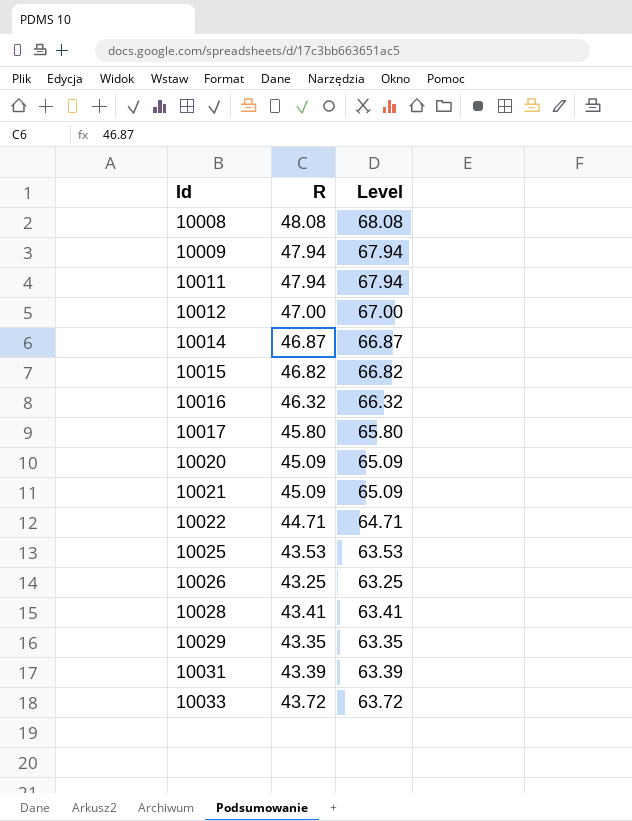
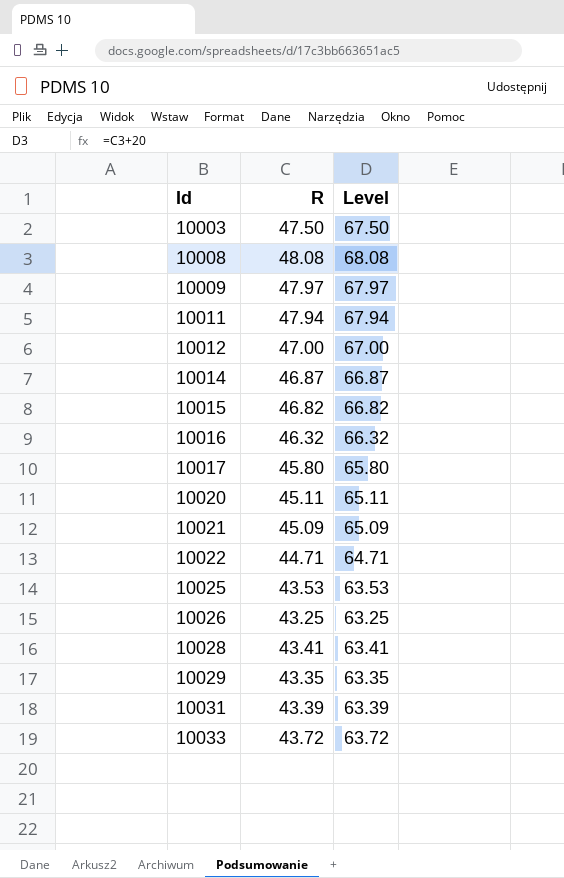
row 10003: none -> 47.50 | 67.50
10009 | R: 47.94 -> 47.97
10009 | Level: 67.94 -> 67.97
10020 | R: 45.09 -> 45.11
10020 | Level: 65.09 -> 65.11

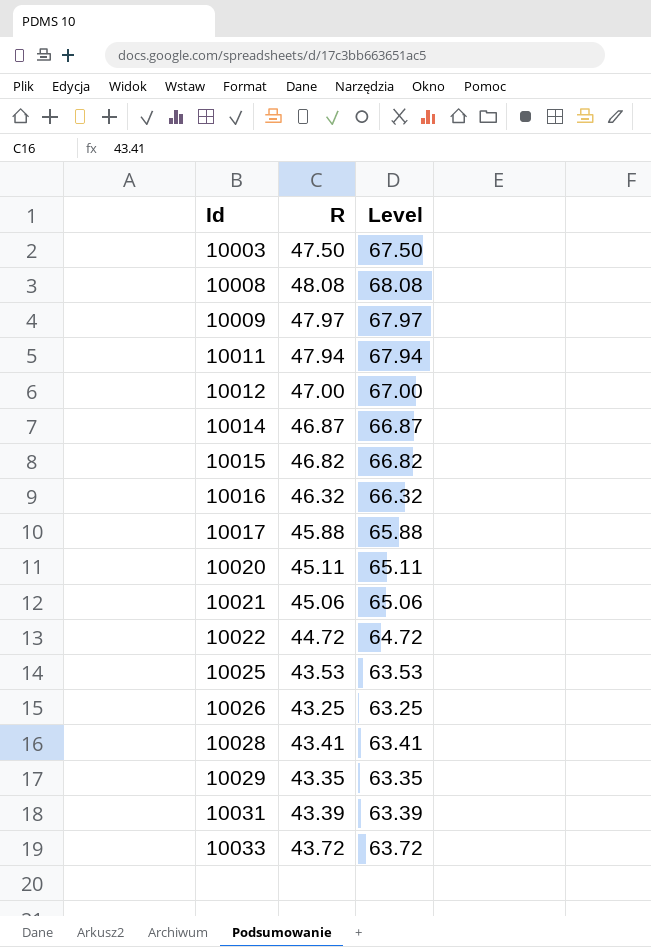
10017 | R: 45.80 -> 45.88
10017 | Level: 65.80 -> 65.88
10021 | R: 45.09 -> 45.06
10021 | Level: 65.09 -> 65.06
10022 | R: 44.71 -> 44.72
10022 | Level: 64.71 -> 64.72

